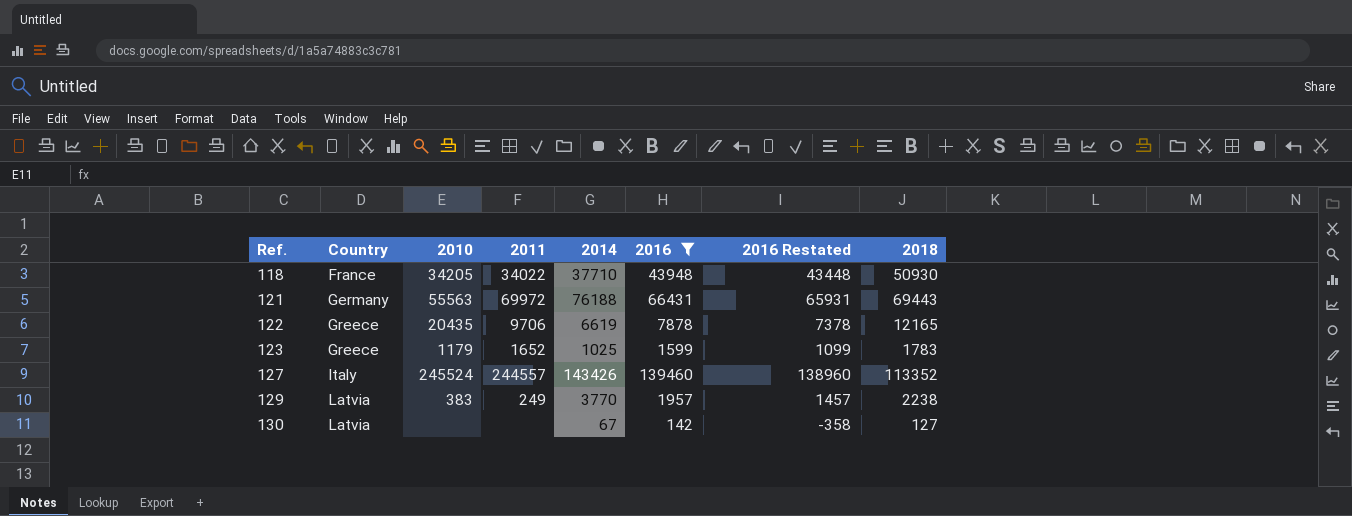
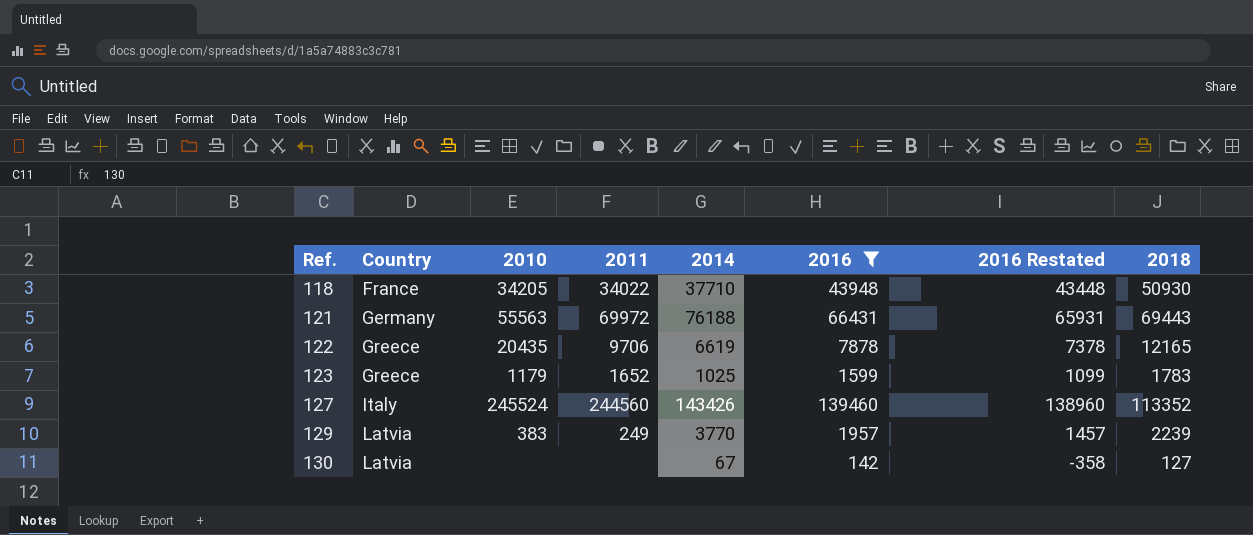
127 | 2011: 244557 -> 244560
129 | 2018: 2238 -> 2239

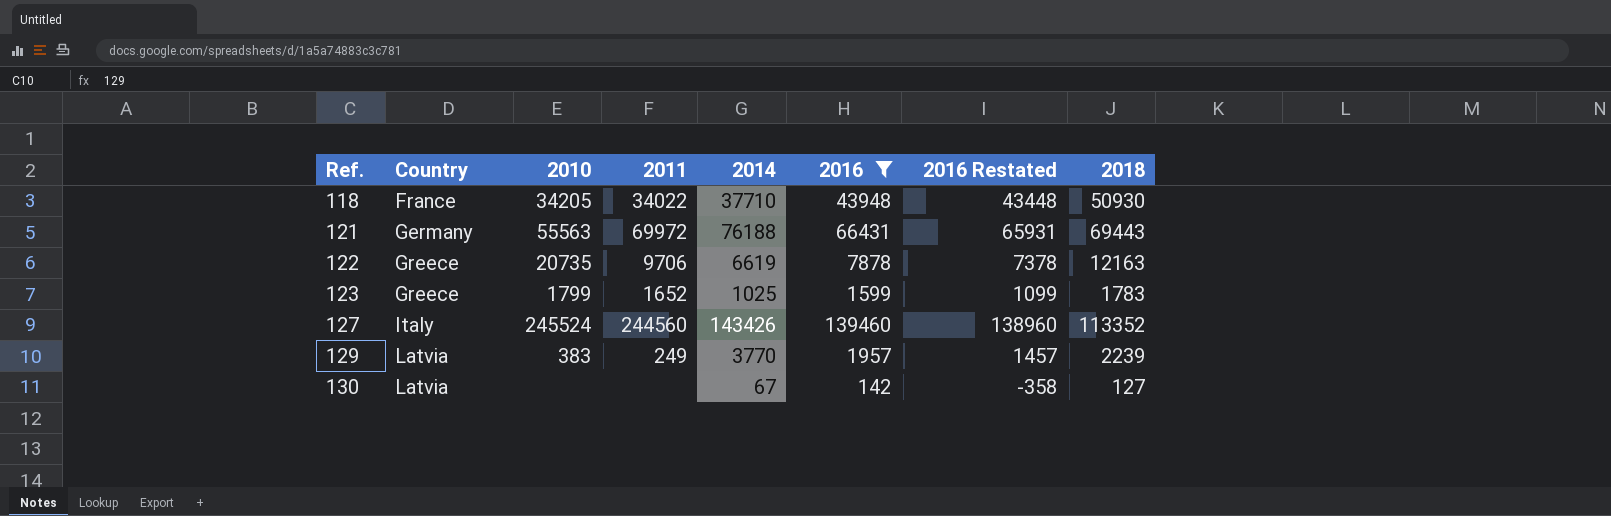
122 | 2010: 20435 -> 20735
122 | 2018: 12165 -> 12163
123 | 2010: 1179 -> 1799

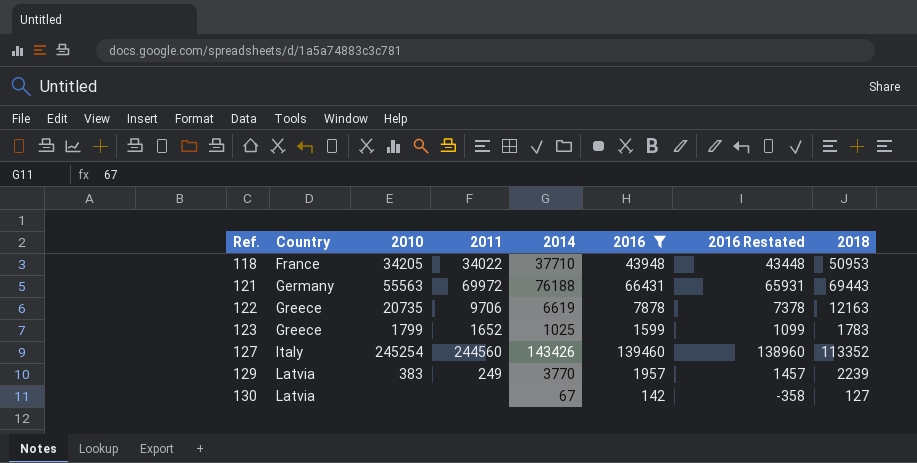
118 | 2018: 50930 -> 50953
127 | 2010: 245524 -> 245254

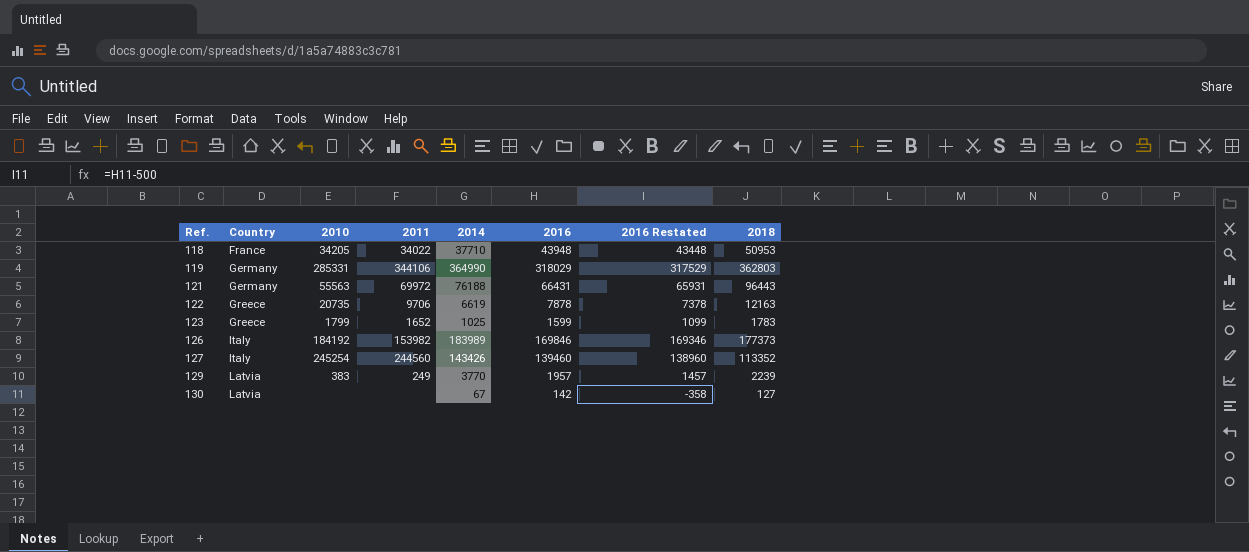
filter: 2016 <= 139460 -> none
121 | 2018: 69443 -> 96443

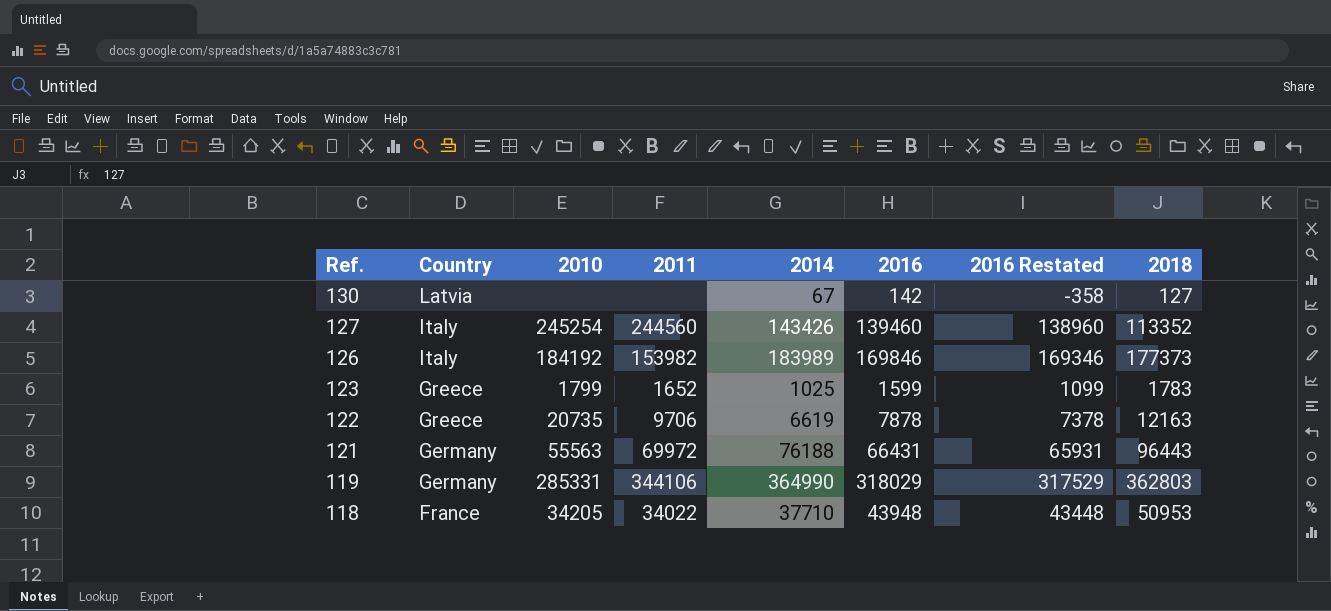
row order: Ref. ascending -> Ref. descending
row 129: Latvia | 383 | 249 | 3770 | 1957 | 1457 | 2239 -> none

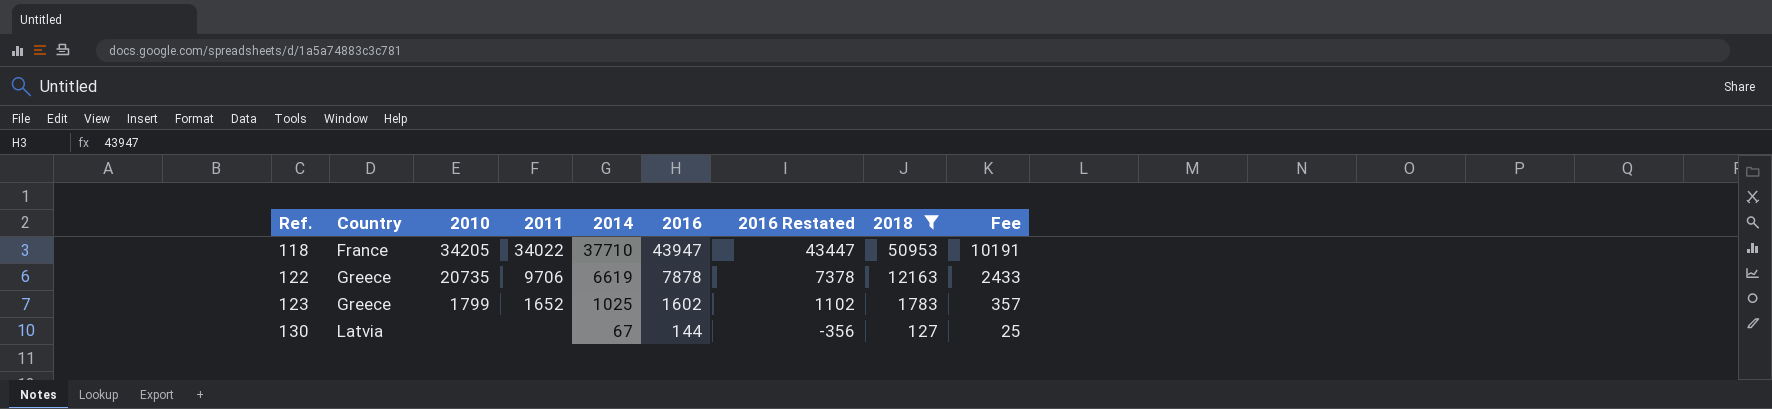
filter: none -> 2018 <= 50953
row order: Ref. descending -> Ref. ascending
column Fee | formula: none -> [2018] * 0.2
118 | 2016: 43948 -> 43947
118 | 2016 Restated: 43448 -> 43447
123 | 2016: 1599 -> 1602
123 | 2016 Restated: 1099 -> 1102
130 | 2016: 142 -> 144
130 | 2016 Restated: -358 -> -356

